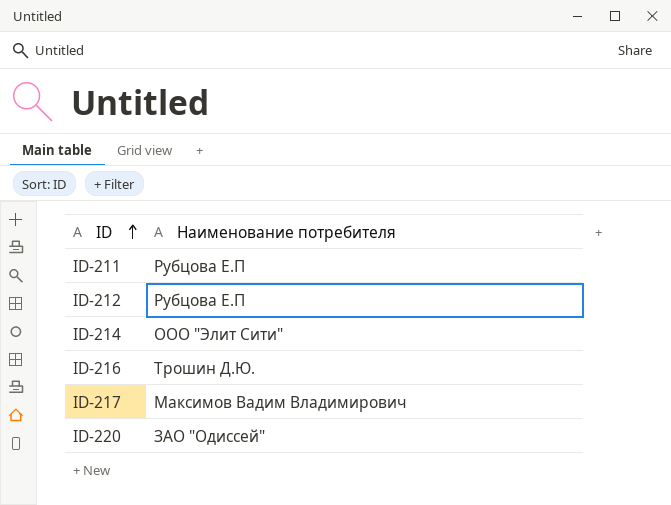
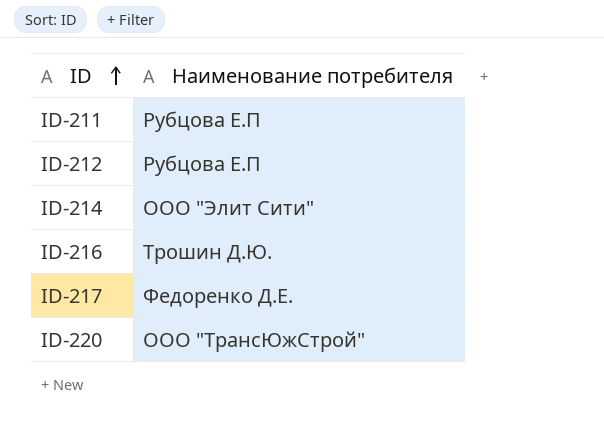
ID-217 | Наименование потребителя: Максимов Вадим Владимирович -> Федоренко Д.Е.
ID-220 | Наименование потребителя: ЗАО "Одиссей" -> ООО "ТрансЮжСтрой"

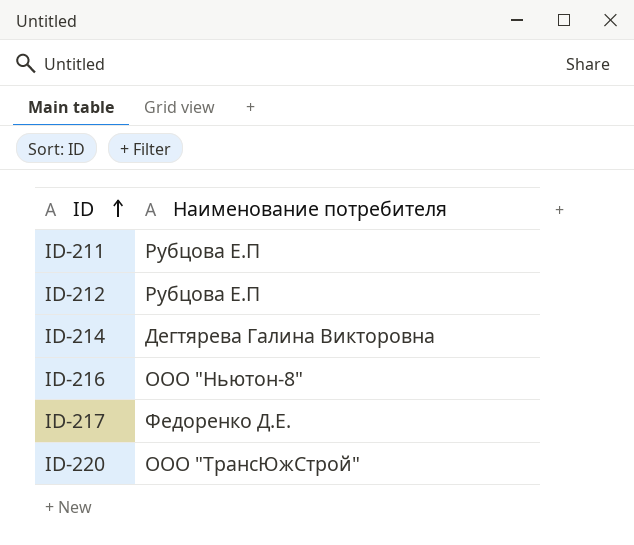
ID-214 | Наименование потребителя: ООО "Элит Сити" -> Дегтярева Галина Викторовна
ID-216 | Наименование потребителя: Трошин Д.Ю. -> ООО "Ньютон-8"

